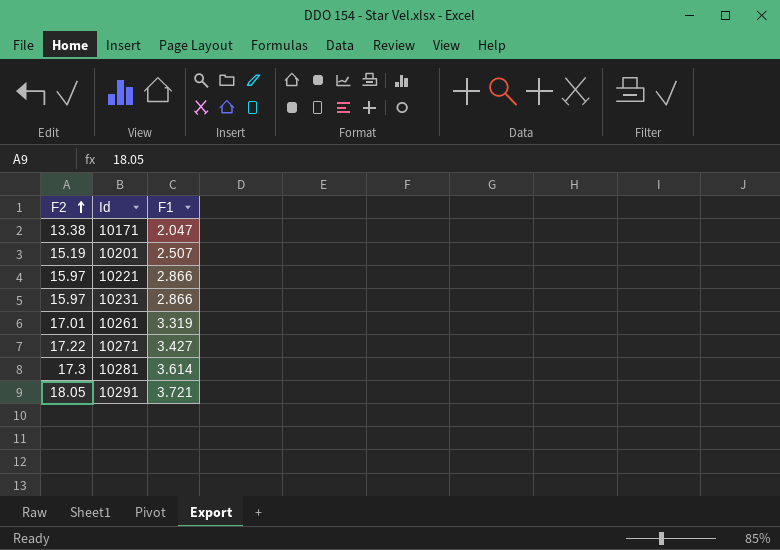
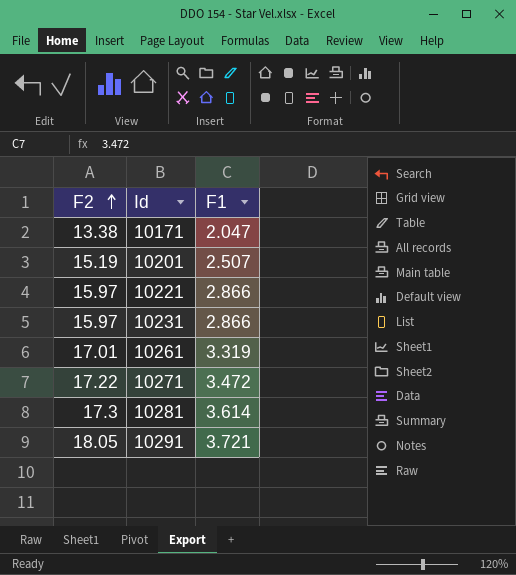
10271 | F1: 3.427 -> 3.472

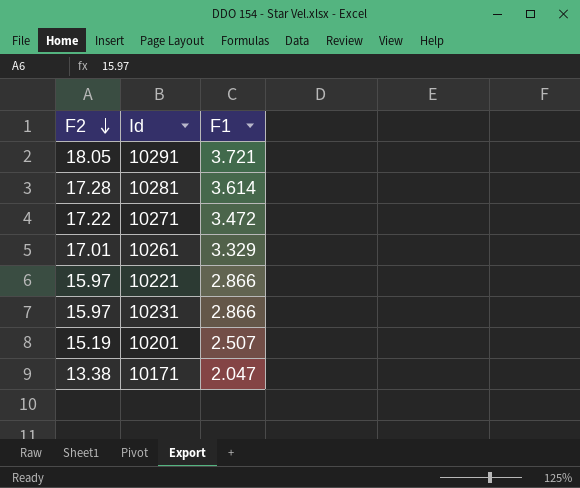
row order: F2 ascending -> F2 descending
10281 | F2: 17.3 -> 17.28
10261 | F1: 3.319 -> 3.329

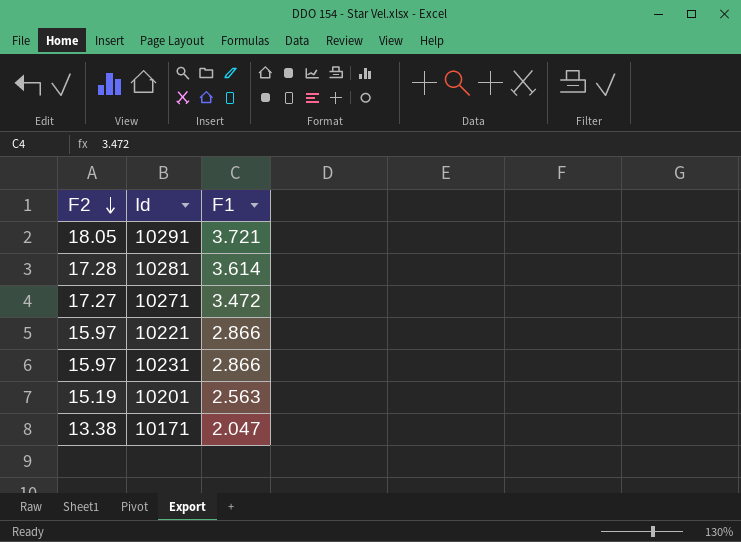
row 10261: 17.01 | 3.329 -> none
10271 | F2: 17.22 -> 17.27
10201 | F1: 2.507 -> 2.563

